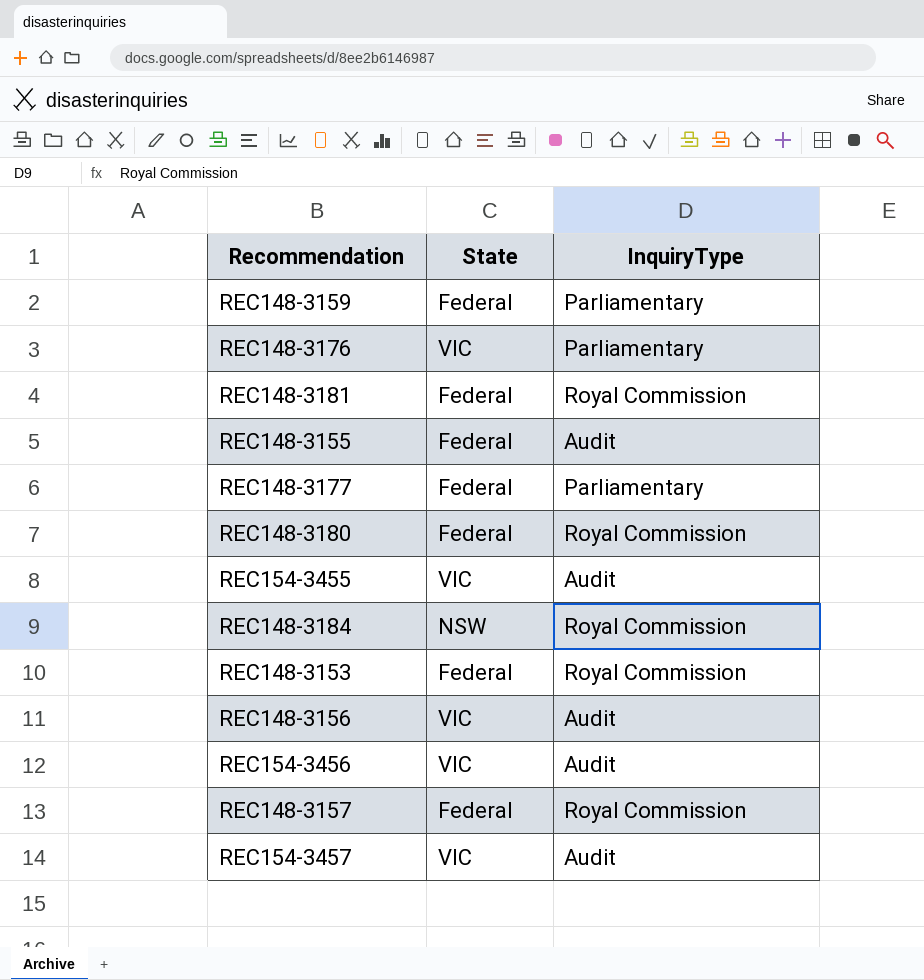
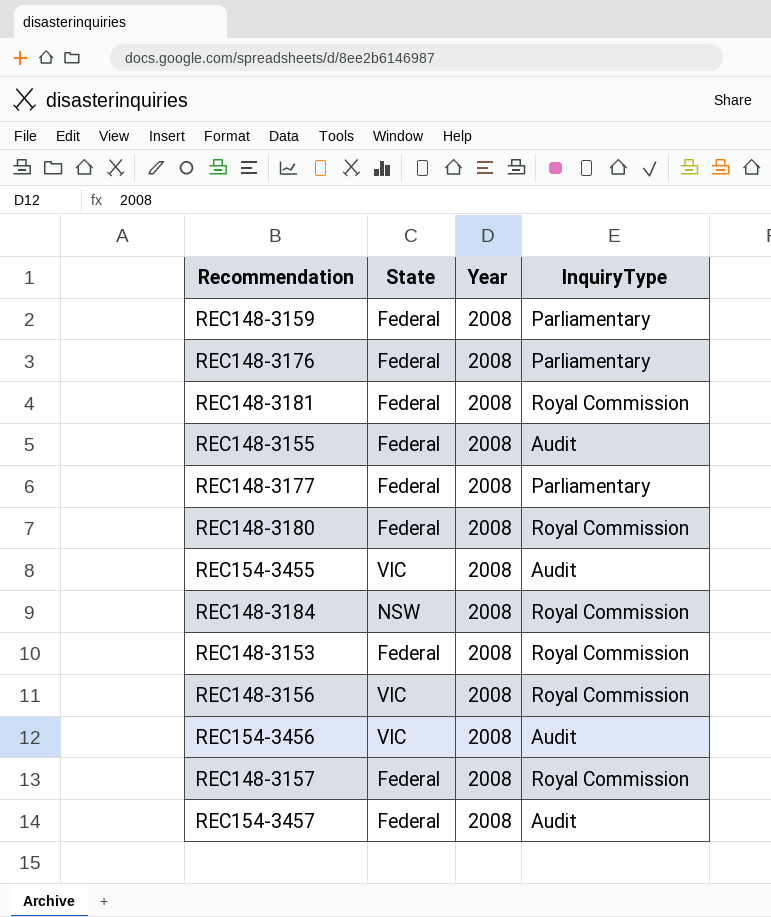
column Year | position: none -> 3
REC148-3176 | State: VIC -> Federal
REC148-3156 | InquiryType: Audit -> Royal Commission
REC154-3457 | State: VIC -> Federal

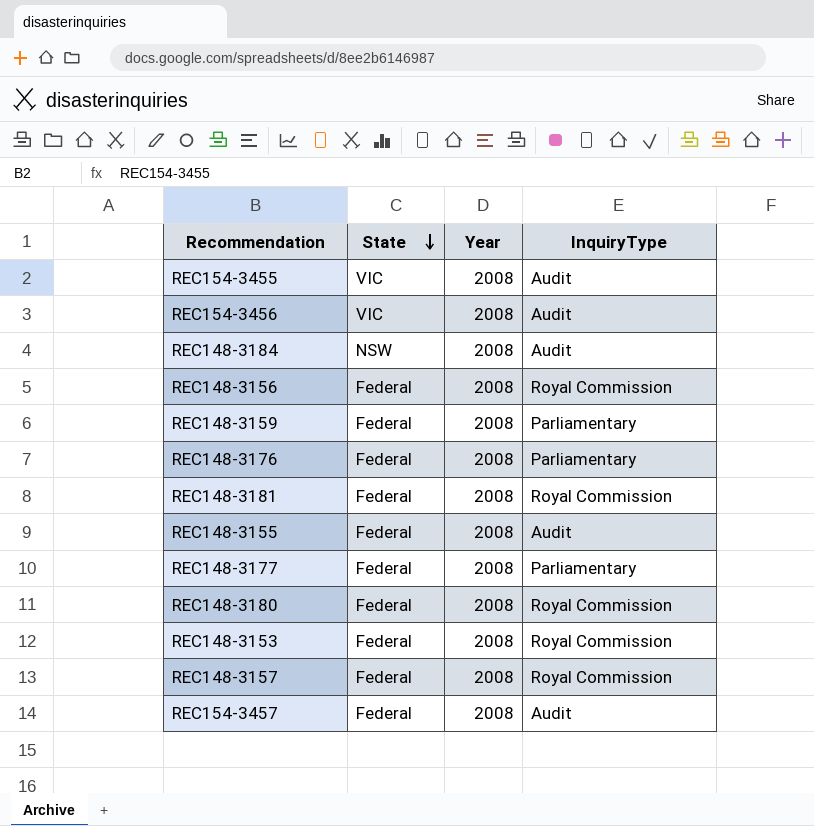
row order: none -> State descending
REC148-3184 | InquiryType: Royal Commission -> Audit
REC148-3156 | State: VIC -> Federal

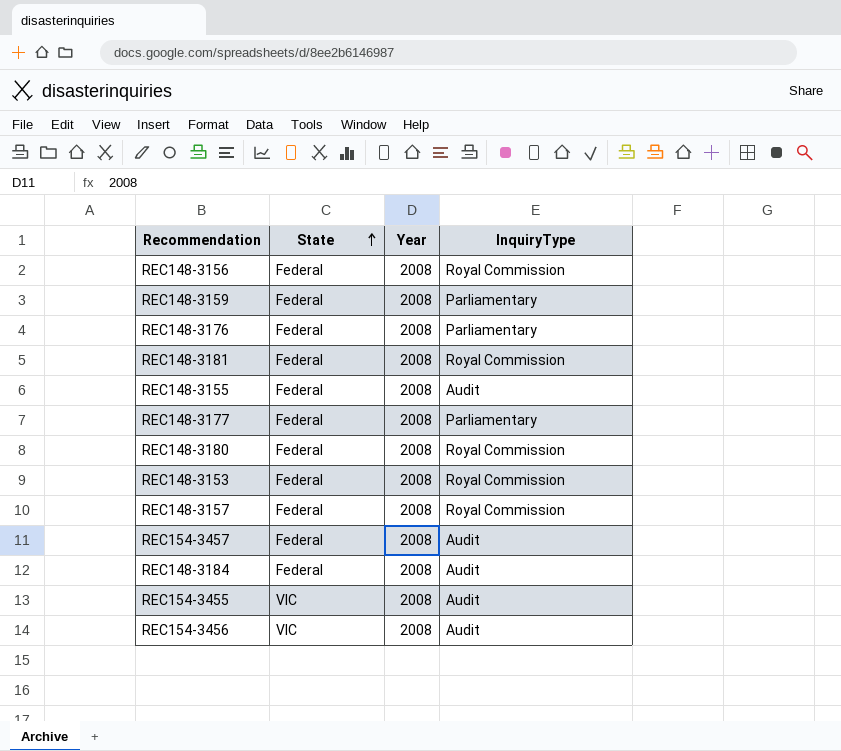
row order: State descending -> State ascending
REC148-3184 | State: NSW -> Federal

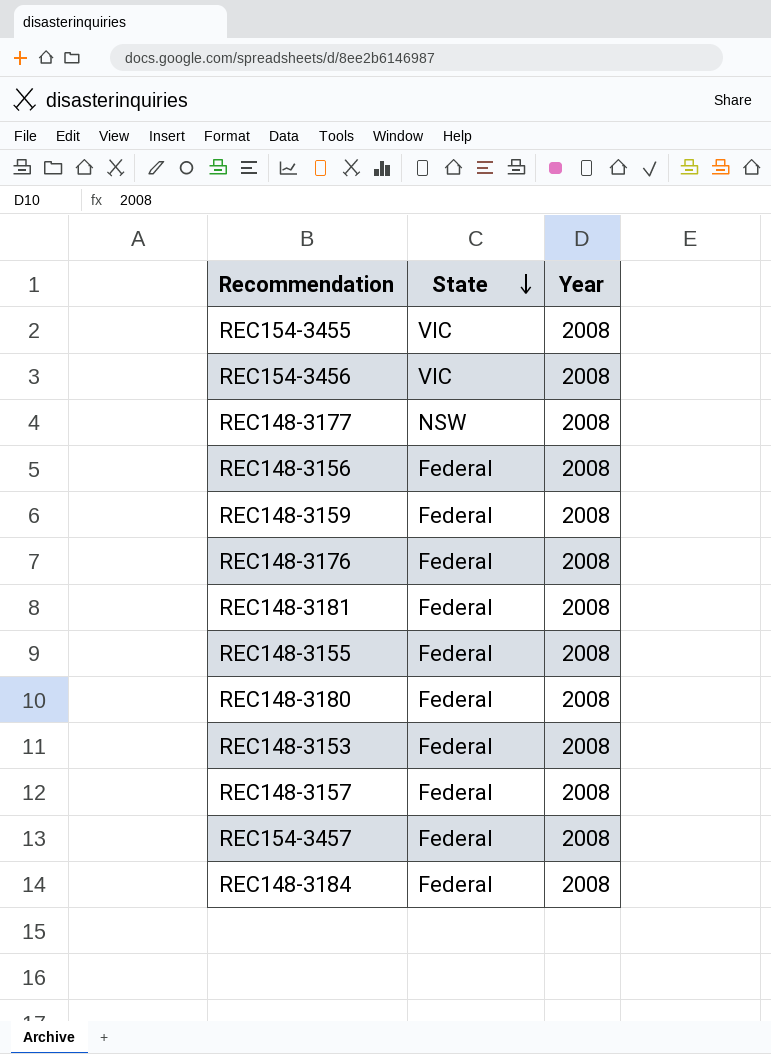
row order: State ascending -> State descending
column InquiryType | position: 4 -> none
REC148-3177 | State: Federal -> NSW

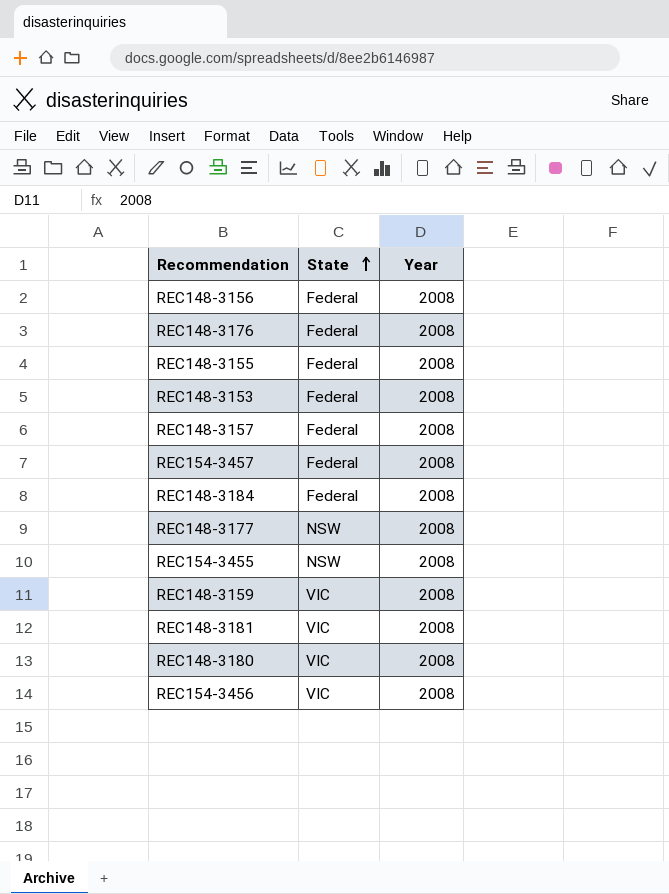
row order: State descending -> State ascending
REC154-3455 | State: VIC -> NSW
REC148-3159 | State: Federal -> VIC
REC148-3181 | State: Federal -> VIC
REC148-3180 | State: Federal -> VIC

